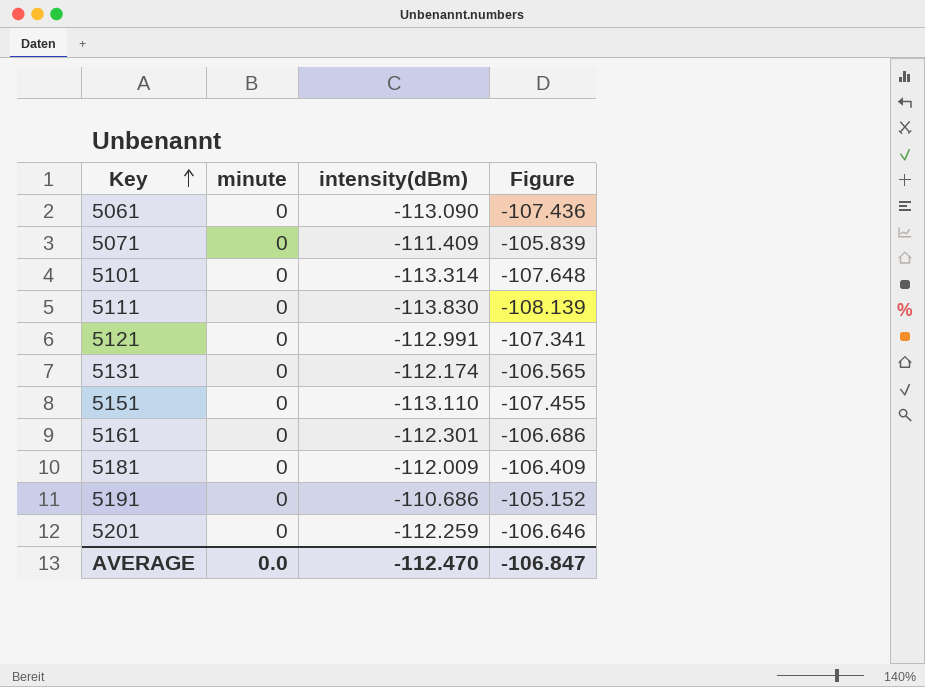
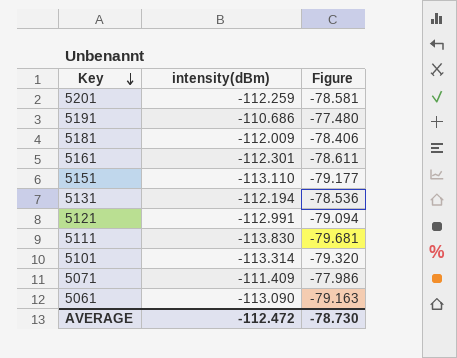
row order: Key ascending -> Key descending
column minute | position: 2 -> none
column Figure | formula: [intensity(dBm)] * 0.95 -> [intensity(dBm)] * 0.7
5131 | intensity(dBm): -112.174 -> -112.194
AVERAGE | intensity(dBm): -112.470 -> -112.472
AVERAGE | Figure: -106.847 -> -78.730

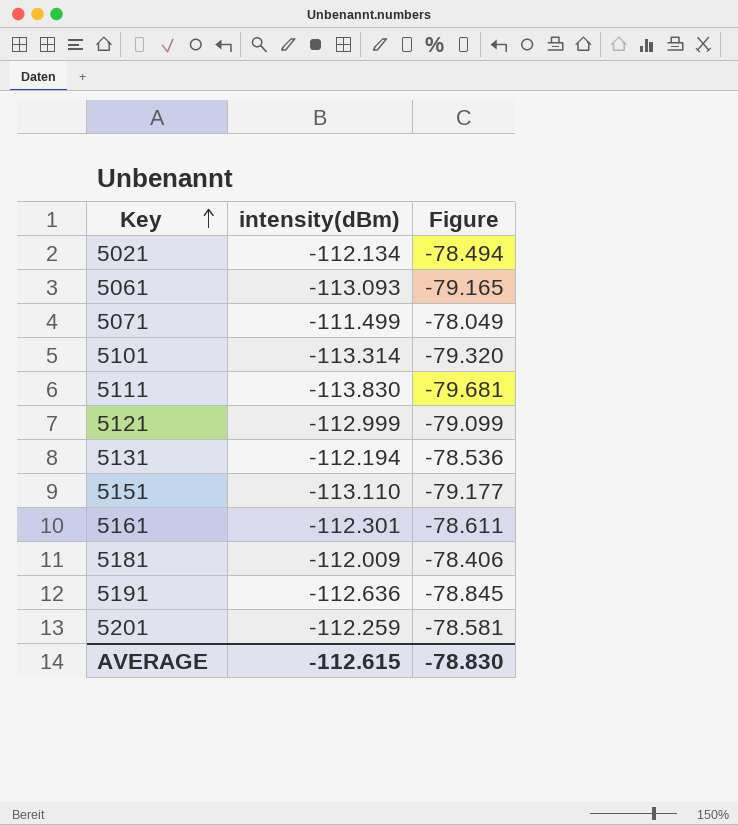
row order: Key descending -> Key ascending
row 5021: none -> -112.134 | -78.494
5061 | intensity(dBm): -113.090 -> -113.093
5061 | Figure: -79.163 -> -79.165
5071 | intensity(dBm): -111.409 -> -111.499
5071 | Figure: -77.986 -> -78.049
5121 | intensity(dBm): -112.991 -> -112.999
5121 | Figure: -79.094 -> -79.099
5191 | intensity(dBm): -110.686 -> -112.636
5191 | Figure: -77.480 -> -78.845
AVERAGE | intensity(dBm): -112.472 -> -112.615
AVERAGE | Figure: -78.730 -> -78.830

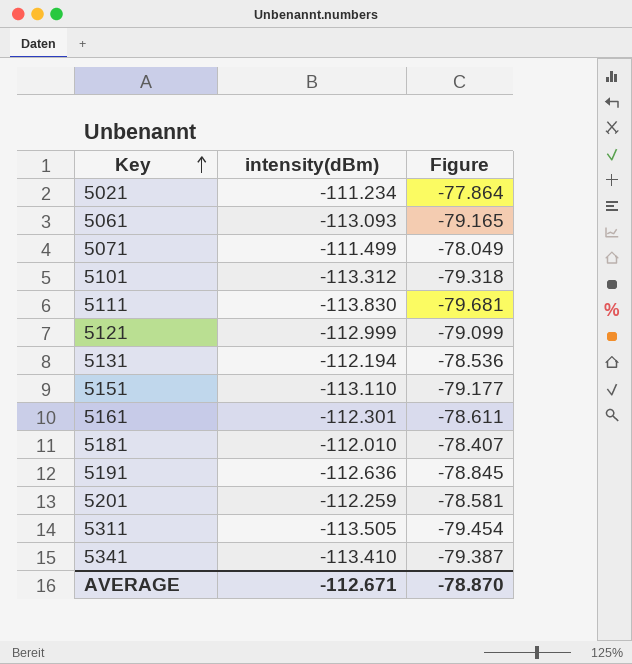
5021 | intensity(dBm): -112.134 -> -111.234
5021 | Figure: -78.494 -> -77.864
5101 | intensity(dBm): -113.314 -> -113.312
5101 | Figure: -79.320 -> -79.318
5181 | intensity(dBm): -112.009 -> -112.010
5181 | Figure: -78.406 -> -78.407
row 5311: none -> -113.505 | -79.454
row 5341: none -> -113.410 | -79.387
AVERAGE | intensity(dBm): -112.615 -> -112.671
AVERAGE | Figure: -78.830 -> -78.870

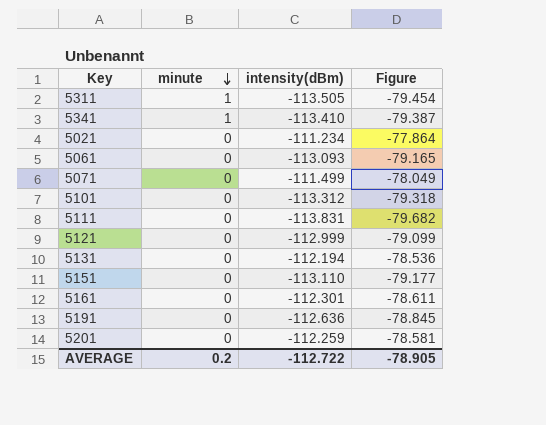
row order: Key ascending -> minute descending
column minute | position: none -> 2
row 5181: -112.010 | -78.407 -> none
5111 | intensity(dBm): -113.830 -> -113.831
5111 | Figure: -79.681 -> -79.682
AVERAGE | intensity(dBm): -112.671 -> -112.722
AVERAGE | Figure: -78.870 -> -78.905

